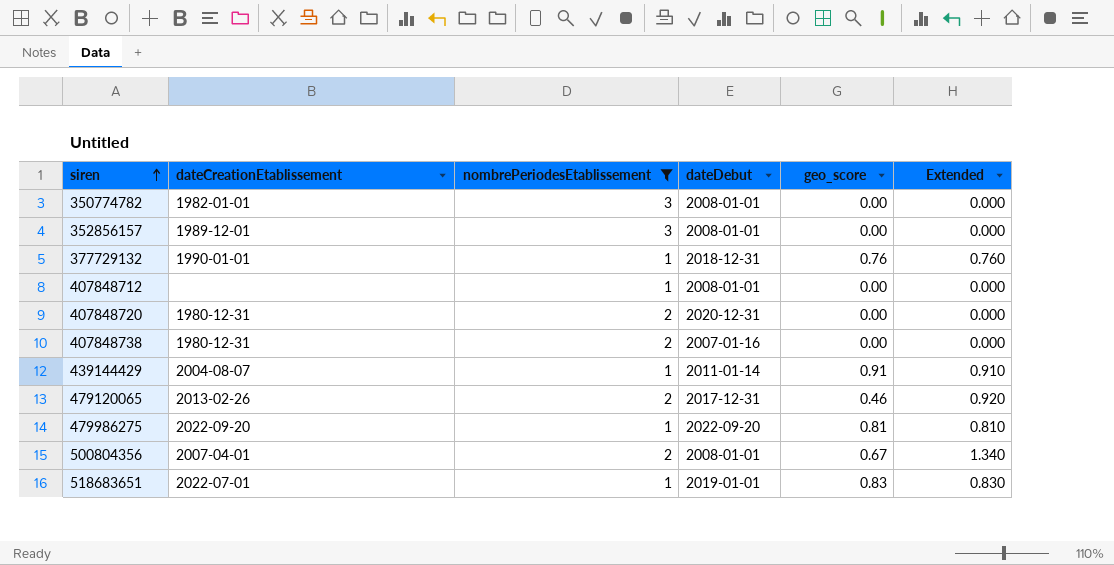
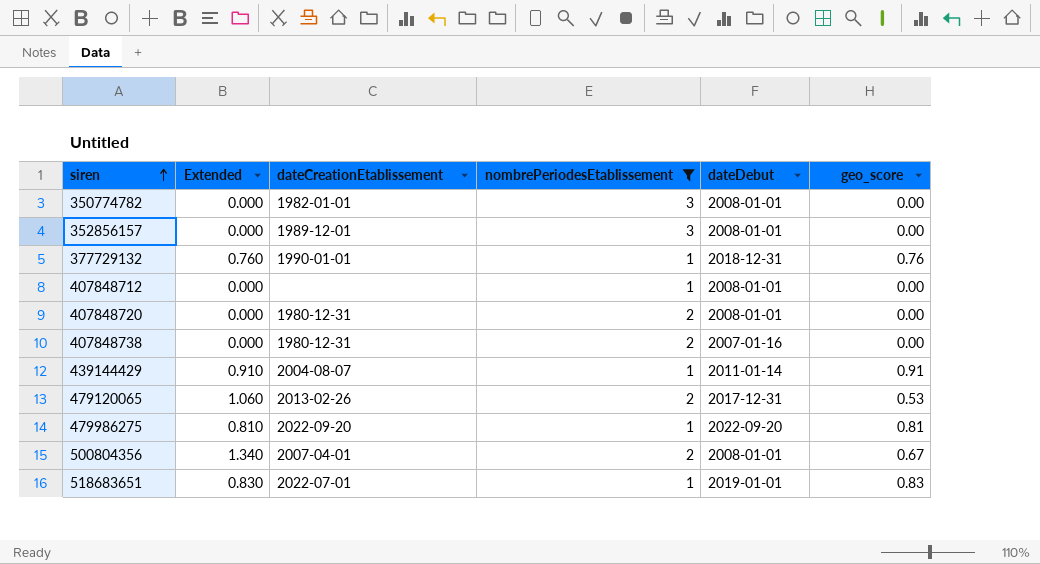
column Extended | position: 6 -> 2
407848720 | dateDebut: 2020-12-31 -> 2008-01-01
479120065 | Extended: 0.920 -> 1.060
479120065 | geo_score: 0.46 -> 0.53

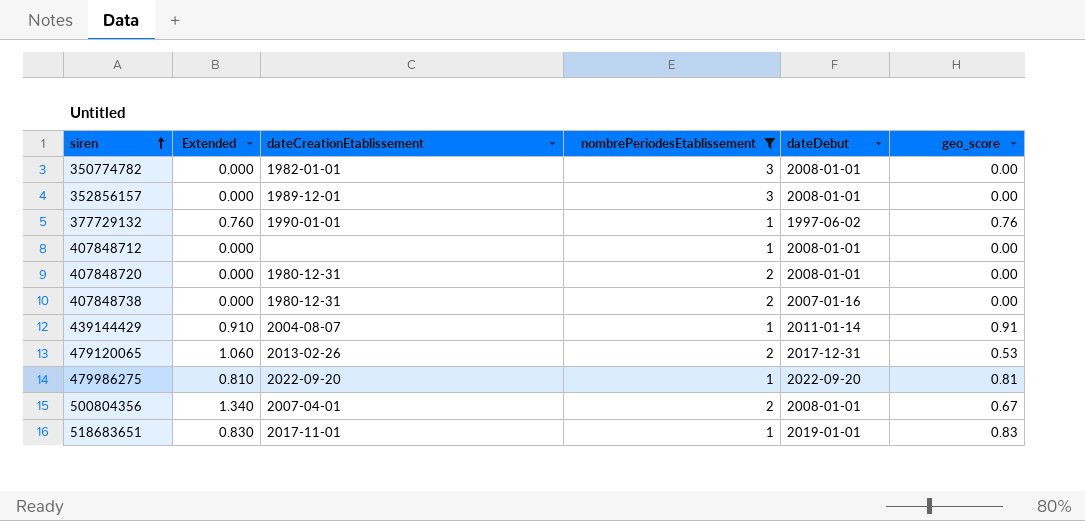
377729132 | dateDebut: 2018-12-31 -> 1997-06-02
518683651 | dateCreationEtablissement: 2022-07-01 -> 2017-11-01

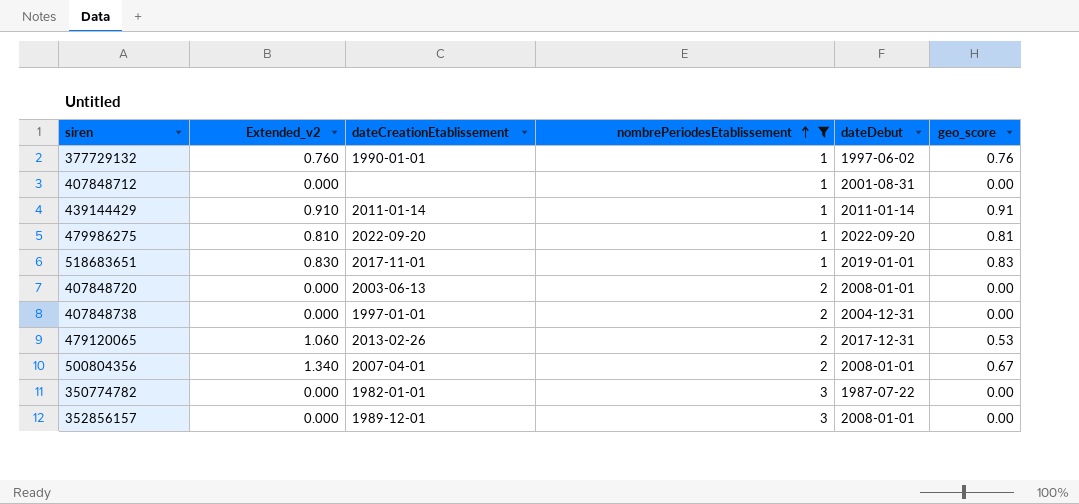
row order: siren ascending -> nombrePeriodesEtablissement ascending
column name: Extended -> Extended_v2
407848712 | dateDebut: 2008-01-01 -> 2001-08-31
439144429 | dateCreationEtablissement: 2004-08-07 -> 2011-01-14
407848720 | dateCreationEtablissement: 1980-12-31 -> 2003-06-13
407848738 | dateCreationEtablissement: 1980-12-31 -> 1997-01-01
407848738 | dateDebut: 2007-01-16 -> 2004-12-31
350774782 | dateDebut: 2008-01-01 -> 1987-07-22

